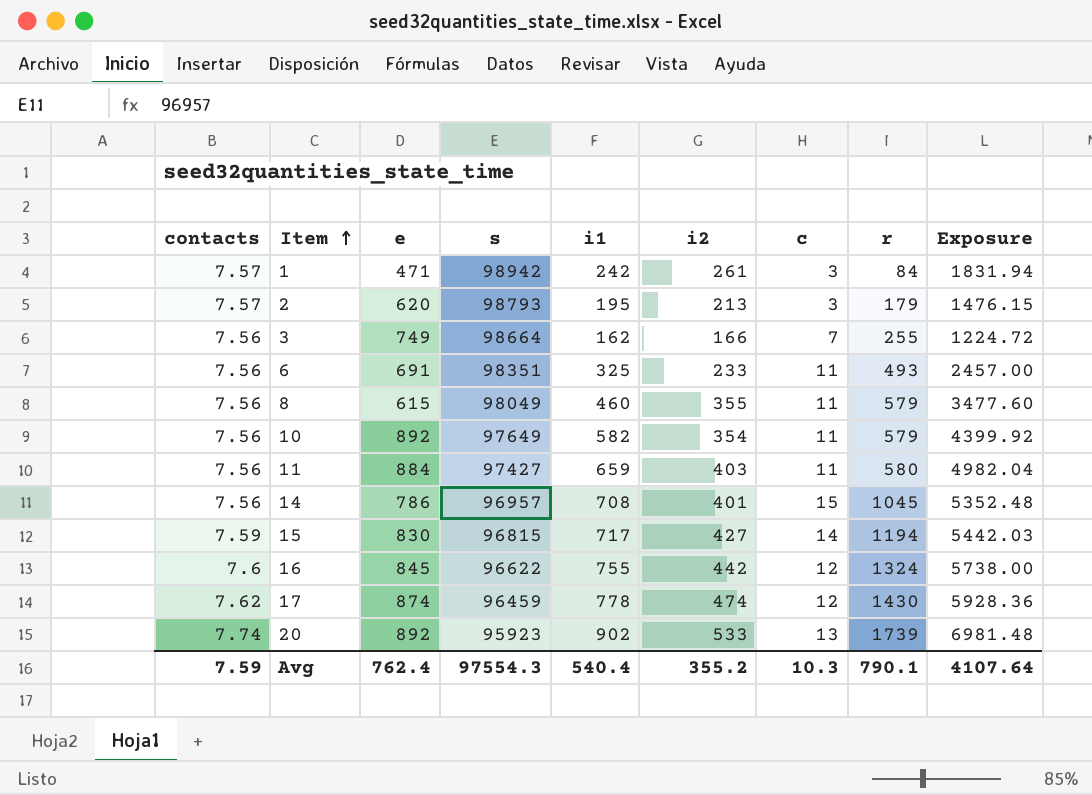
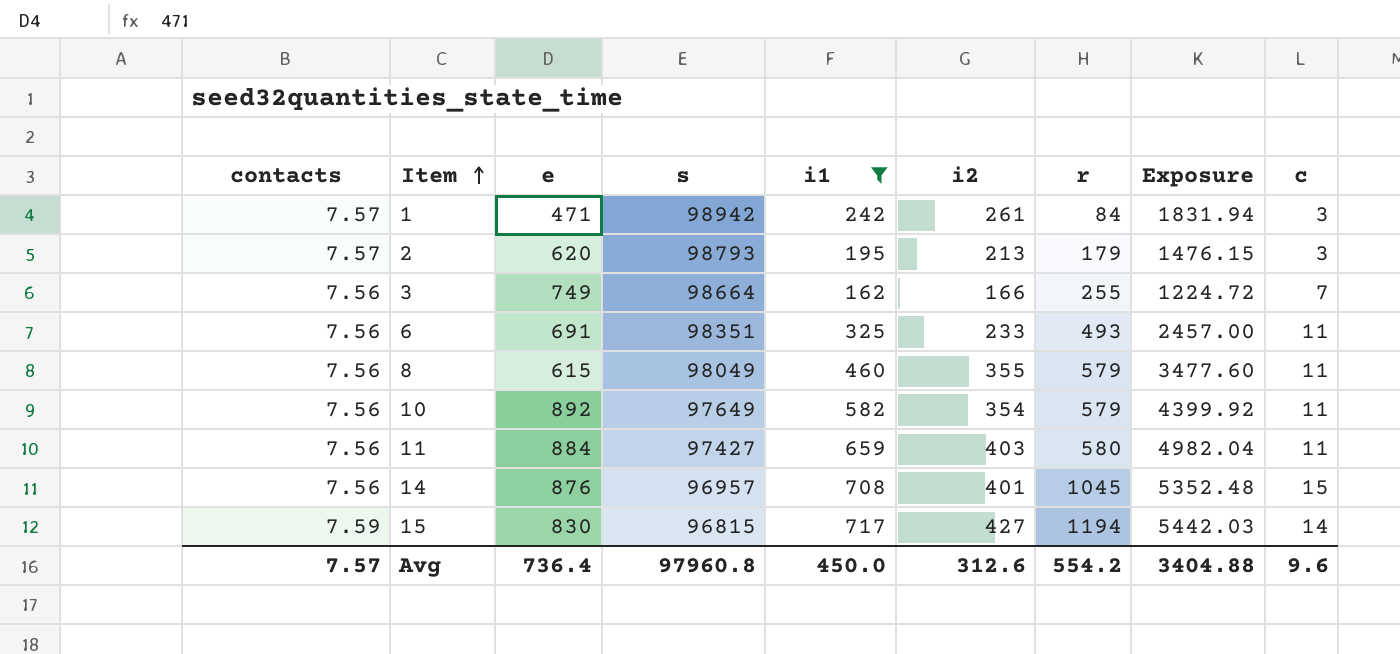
filter: none -> i1 <= 717
column c | position: 7 -> 9
14 | e: 786 -> 876
Avg | contacts: 7.59 -> 7.57
Avg | e: 762.4 -> 736.4
Avg | s: 97554.3 -> 97960.8
Avg | i1: 540.4 -> 450.0
Avg | i2: 355.2 -> 312.6
Avg | r: 790.1 -> 554.2
Avg | Exposure: 4107.64 -> 3404.88
Avg | c: 10.3 -> 9.6

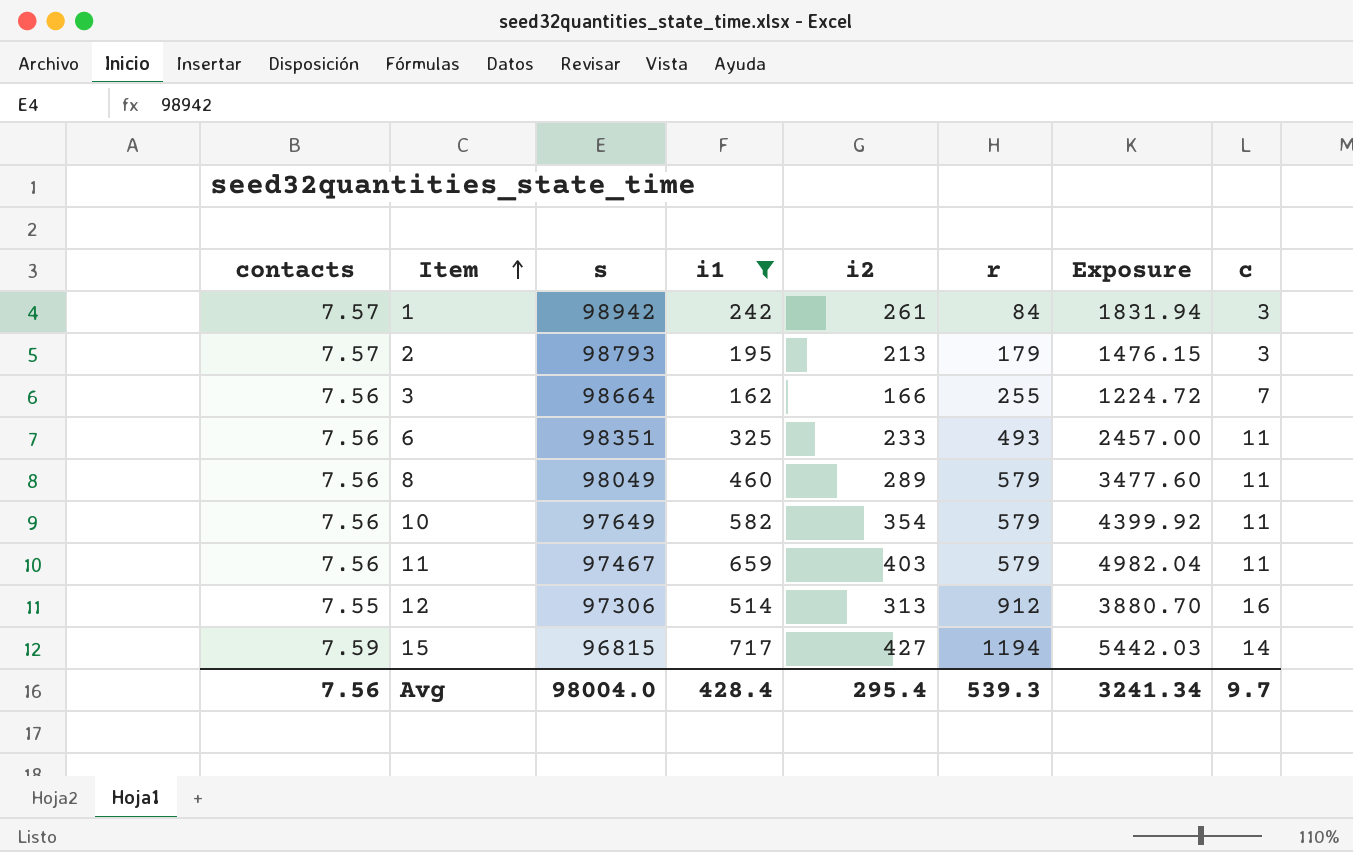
column e | position: 3 -> none
row 14: 7.56 | 876 | 96957 | 708 | 401 | 1045 | 5352.48 | 15 -> none
8 | i2: 355 -> 289
11 | s: 97427 -> 97467
11 | r: 580 -> 579
row 12: none -> 7.55 | 97306 | 514 | 313 | 912 | 3880.70 | 16
Avg | contacts: 7.57 -> 7.56
Avg | s: 97960.8 -> 98004.0
Avg | i1: 450.0 -> 428.4
Avg | i2: 312.6 -> 295.4
Avg | r: 554.2 -> 539.3
Avg | Exposure: 3404.88 -> 3241.34
Avg | c: 9.6 -> 9.7

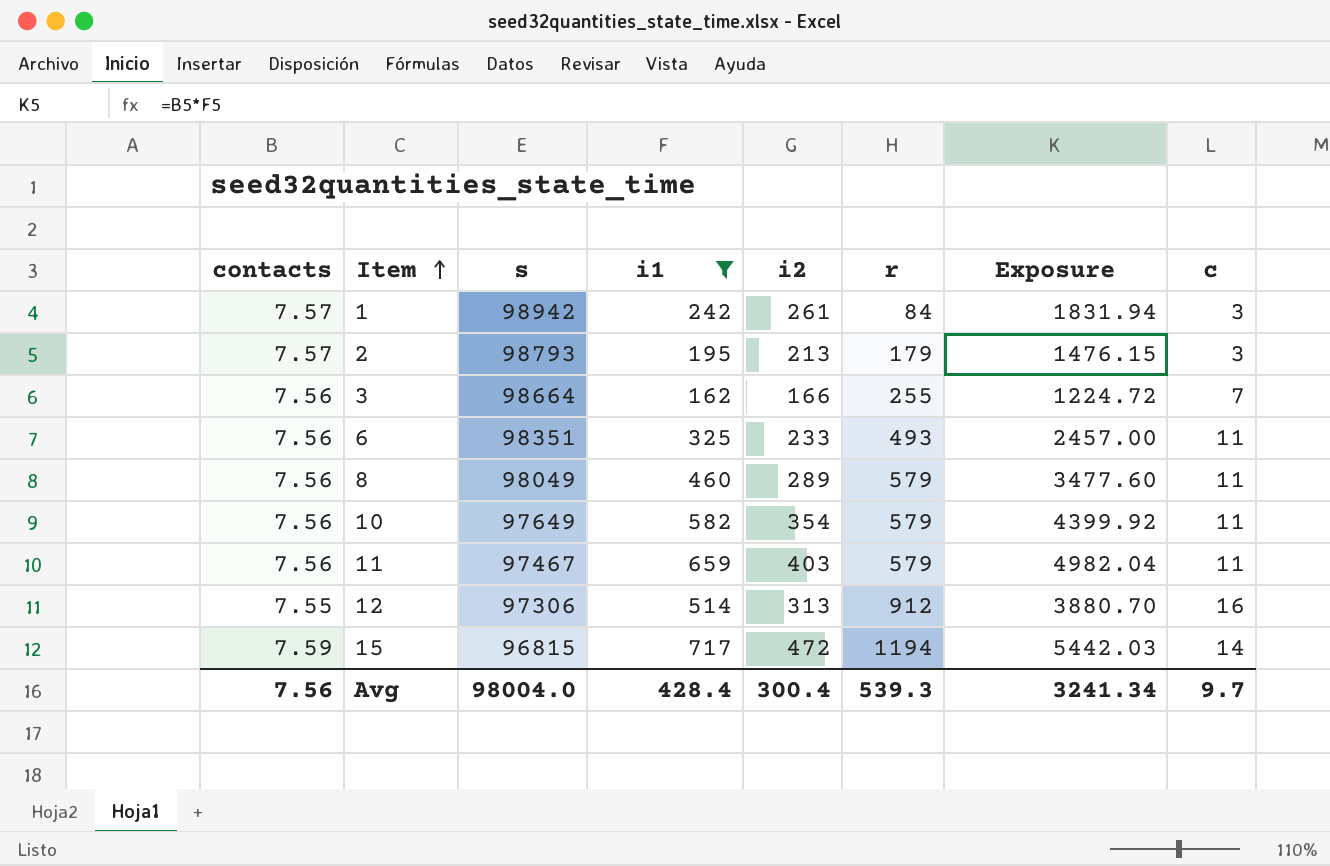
15 | i2: 427 -> 472
Avg | i2: 295.4 -> 300.4

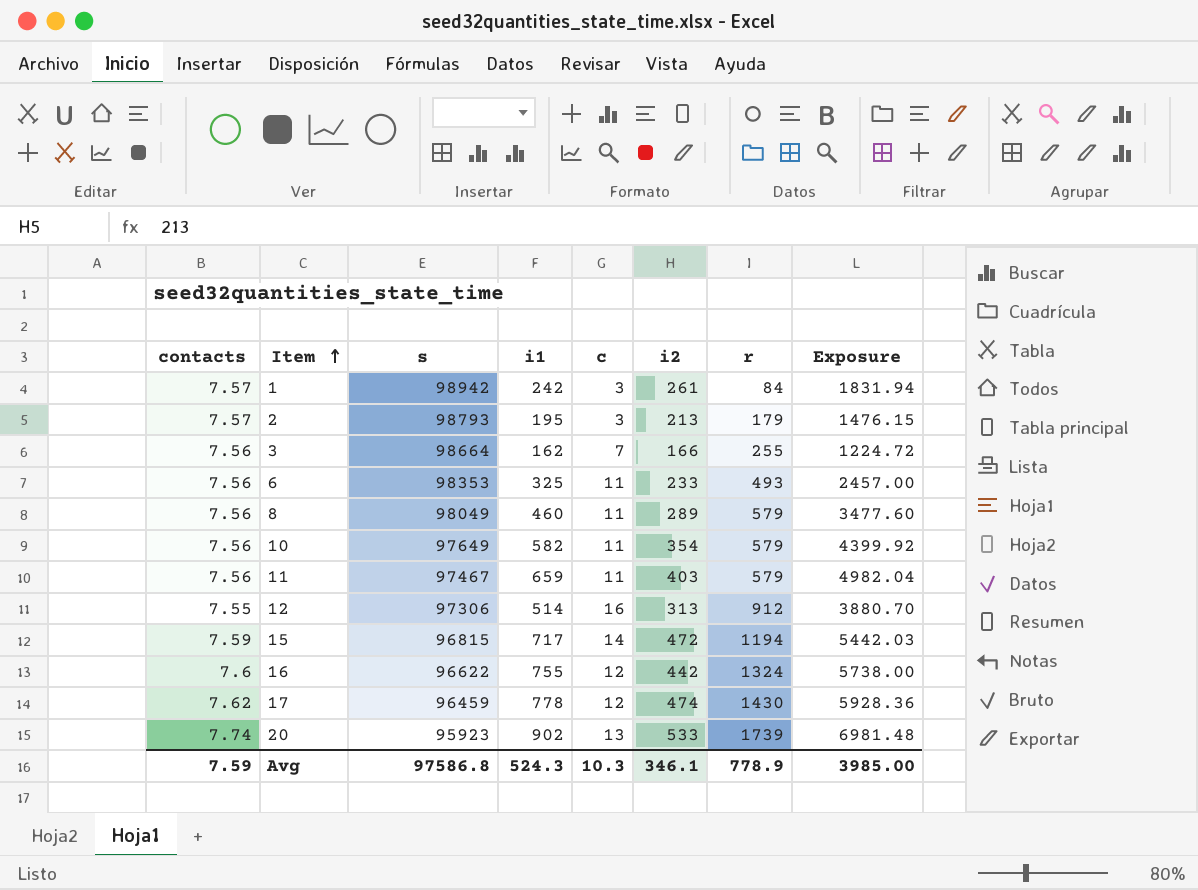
filter: i1 <= 717 -> none
column c | position: 8 -> 5
6 | s: 98351 -> 98353
Avg | contacts: 7.56 -> 7.59
Avg | s: 98004.0 -> 97586.8
Avg | i1: 428.4 -> 524.3
Avg | c: 9.7 -> 10.3
Avg | i2: 300.4 -> 346.1
Avg | r: 539.3 -> 778.9
Avg | Exposure: 3241.34 -> 3985.00

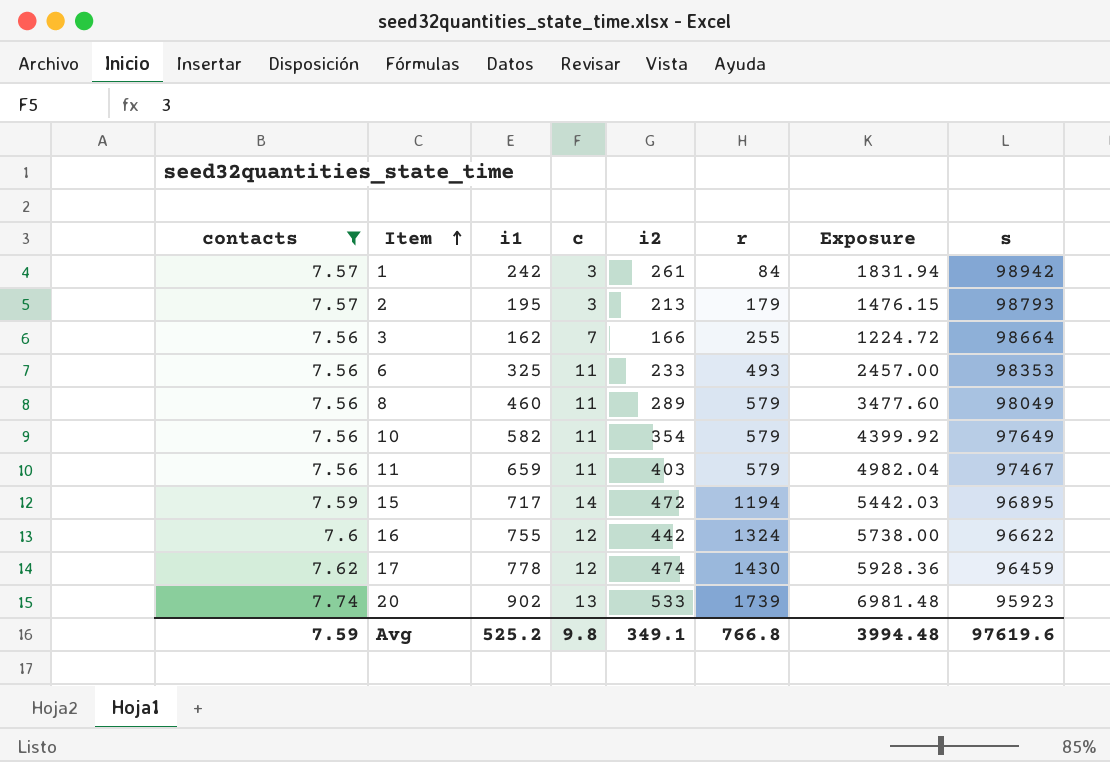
filter: none -> contacts != 7.55
column s | position: 3 -> 8
15 | s: 96815 -> 96895
Avg | i1: 524.3 -> 525.2
Avg | c: 10.3 -> 9.8
Avg | i2: 346.1 -> 349.1
Avg | r: 778.9 -> 766.8
Avg | Exposure: 3985.00 -> 3994.48
Avg | s: 97586.8 -> 97619.6

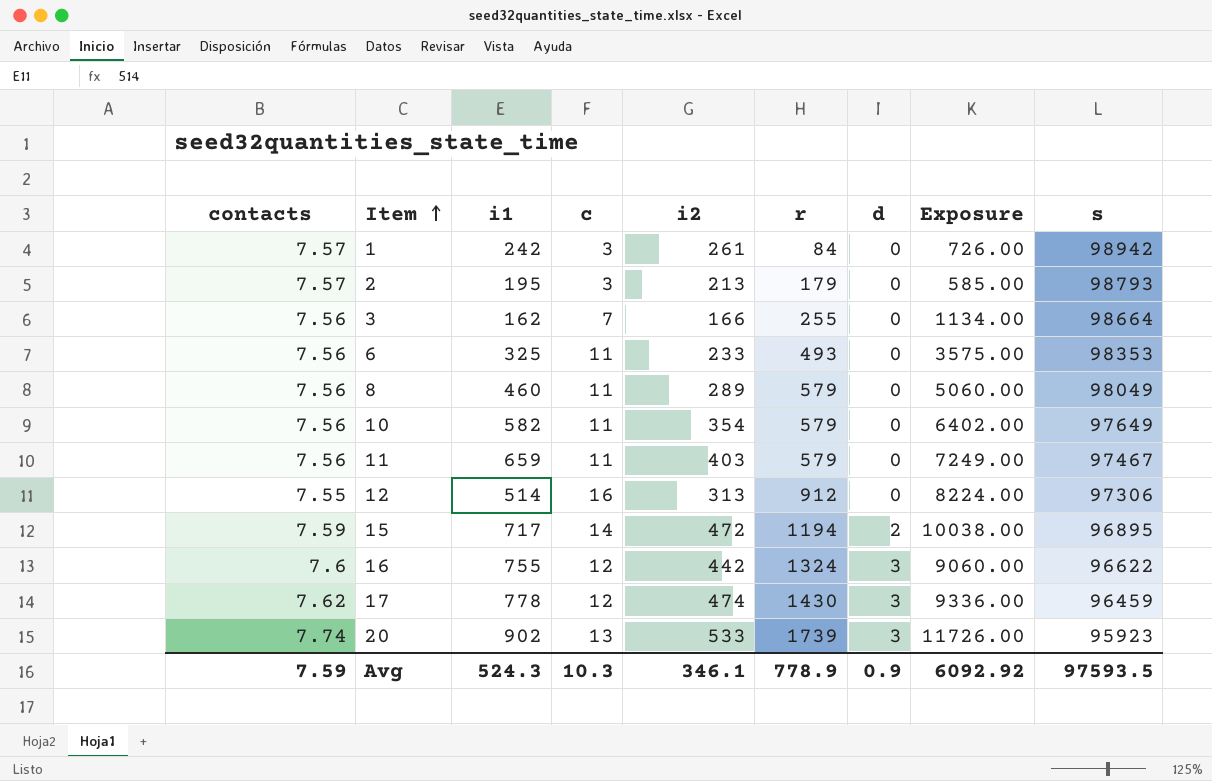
filter: contacts != 7.55 -> none
column d | position: none -> 7
column Exposure | formula: [contacts] * [i1] -> [i1] * [c]
Avg | i1: 525.2 -> 524.3
Avg | c: 9.8 -> 10.3
Avg | i2: 349.1 -> 346.1
Avg | r: 766.8 -> 778.9
Avg | Exposure: 3994.48 -> 6092.92
Avg | s: 97619.6 -> 97593.5

